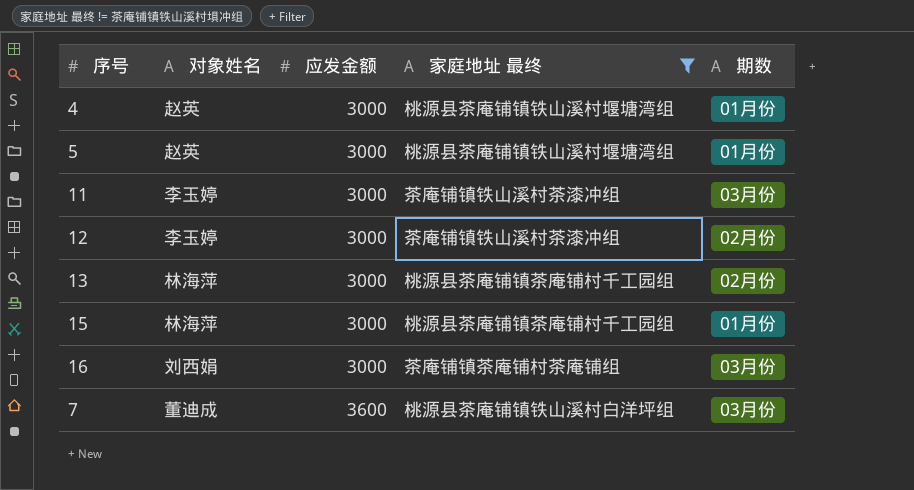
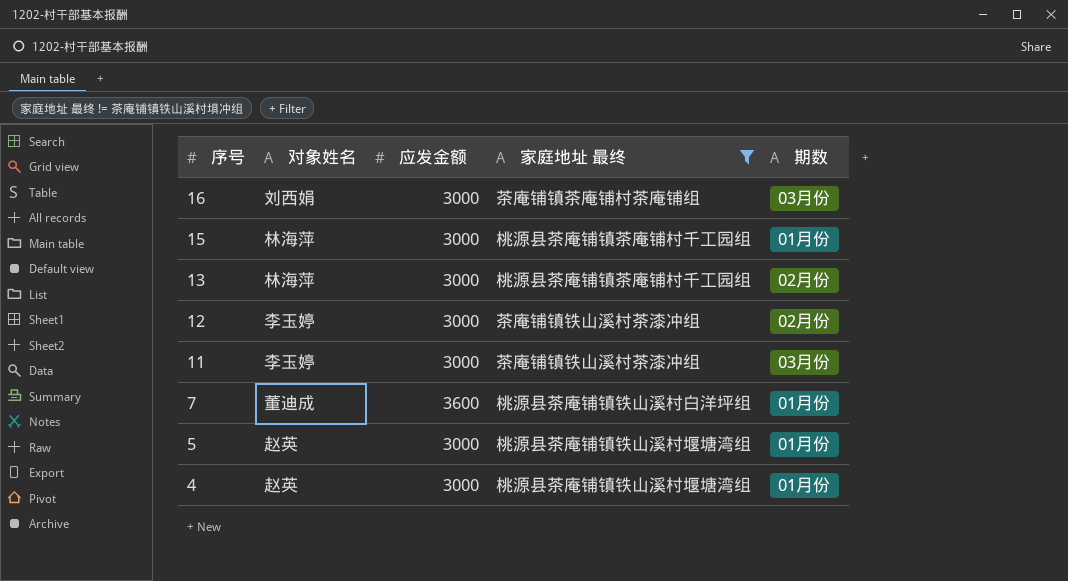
row order: 应发金额 ascending -> 序号 descending
7 | 期数: 03月份 -> 01月份

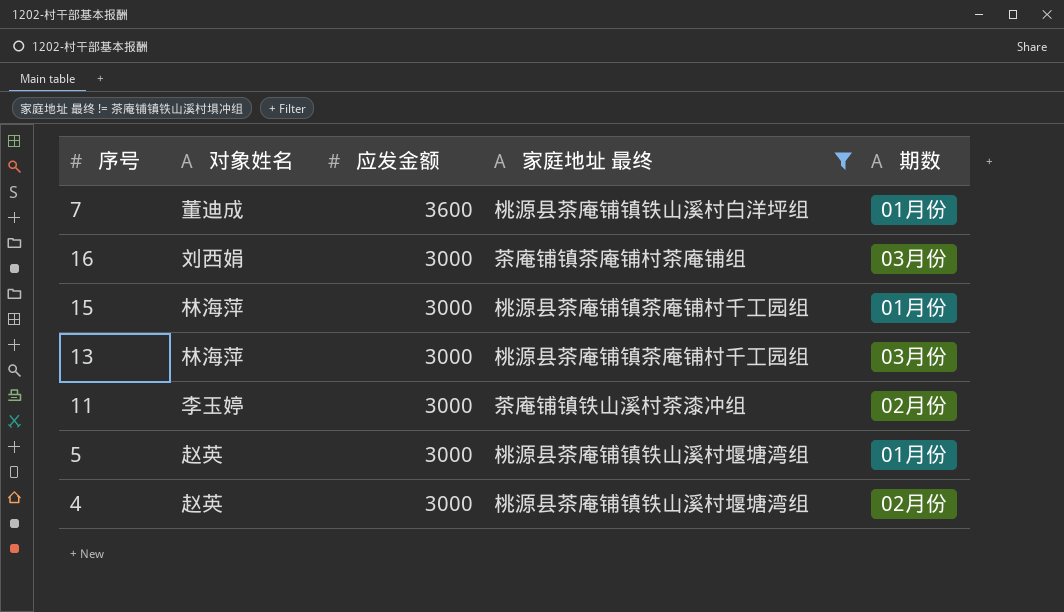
row order: 序号 descending -> 应发金额 descending
row 12: 李玉婷 | 3000 | 茶庵铺镇铁山溪村茶漆冲组 | 02月份 -> none
13 | 期数: 02月份 -> 03月份
11 | 期数: 03月份 -> 02月份
4 | 期数: 01月份 -> 02月份

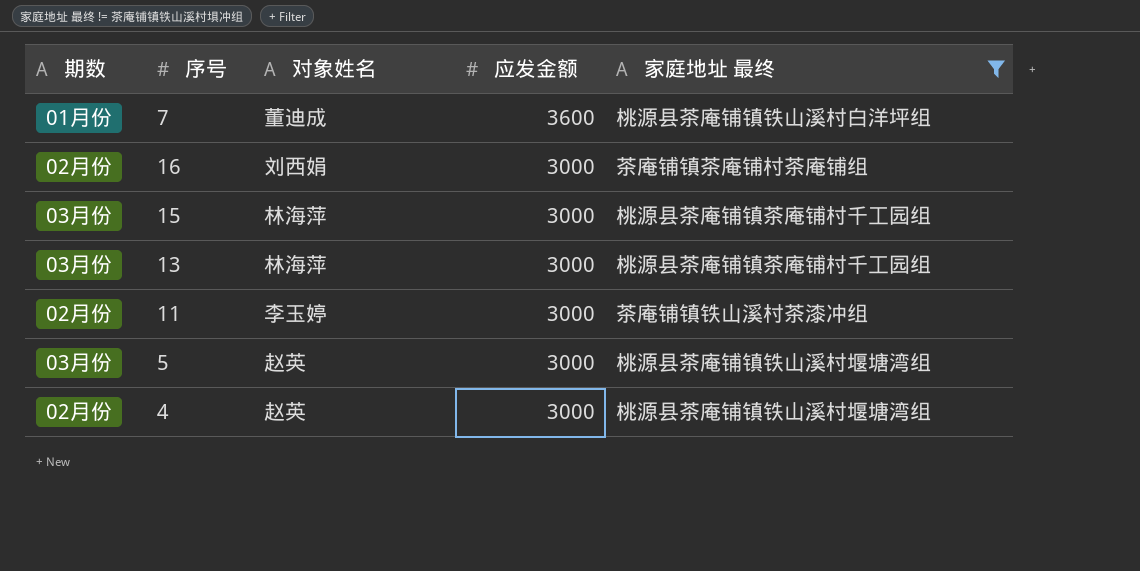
column 期数 | position: 5 -> 1
16 | 期数: 03月份 -> 02月份
15 | 期数: 01月份 -> 03月份
5 | 期数: 01月份 -> 03月份

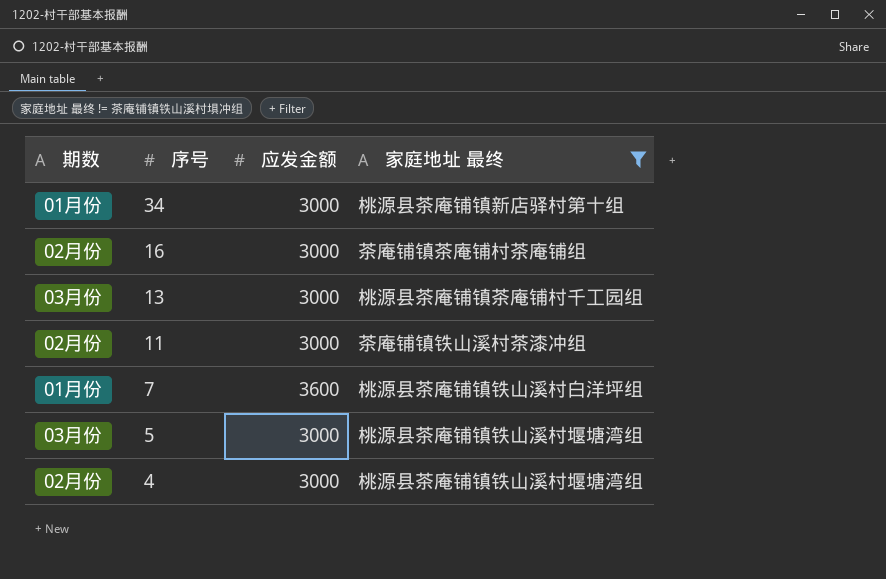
row order: 应发金额 descending -> 序号 descending
column 对象姓名 | position: 3 -> none
row 15: 03月份 | 林海萍 | 3000 | 桃源县茶庵铺镇茶庵铺村千工园组 -> none
row 34: none -> 01月份 | 3000 | 桃源县茶庵铺镇新店驿村第十组

